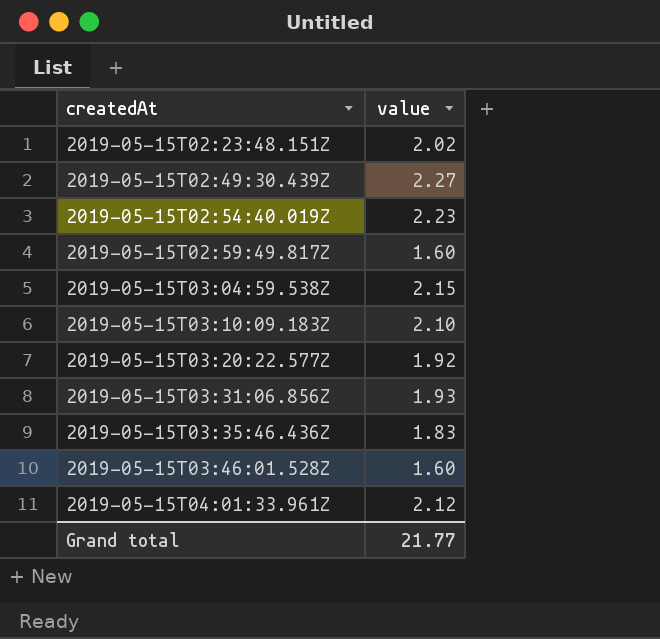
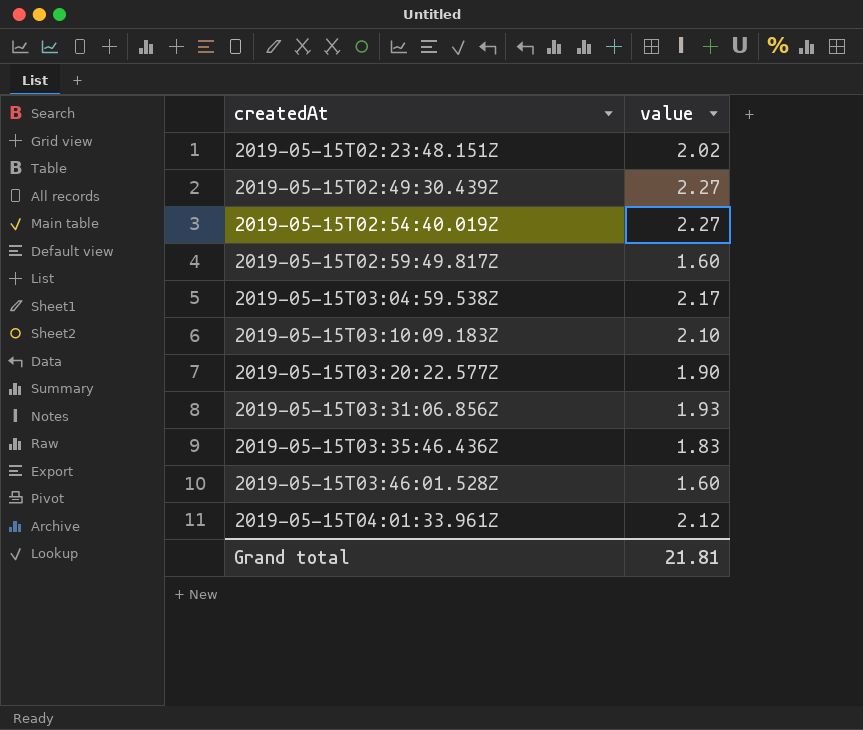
2019-05-15T02:54:40.019Z | value: 2.23 -> 2.27
2019-05-15T03:04:59.538Z | value: 2.15 -> 2.17
2019-05-15T03:20:22.577Z | value: 1.92 -> 1.90
Grand total | value: 21.77 -> 21.81

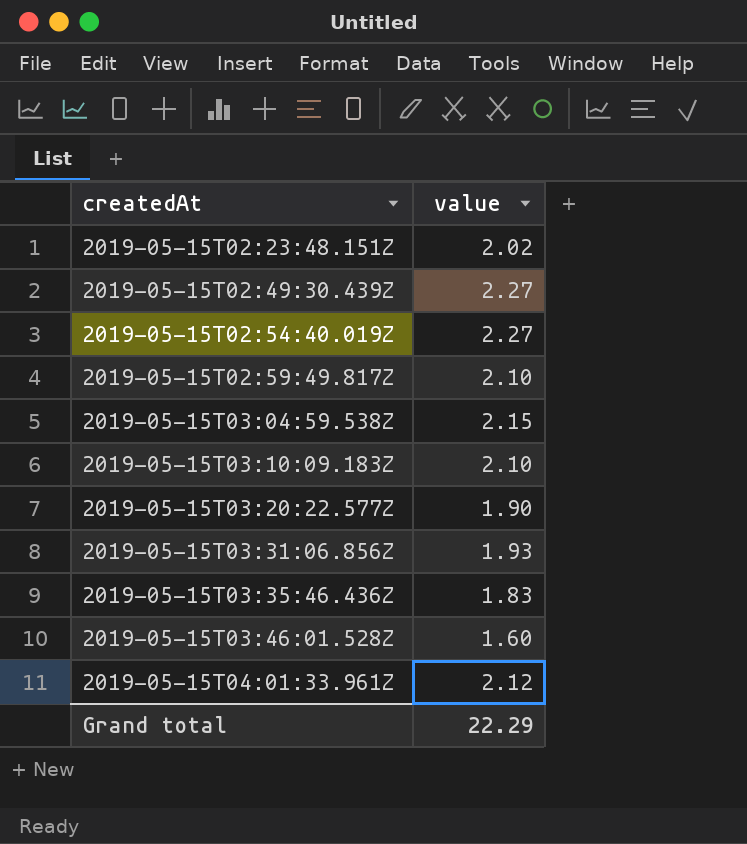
2019-05-15T02:59:49.817Z | value: 1.60 -> 2.10
2019-05-15T03:04:59.538Z | value: 2.17 -> 2.15
Grand total | value: 21.81 -> 22.29

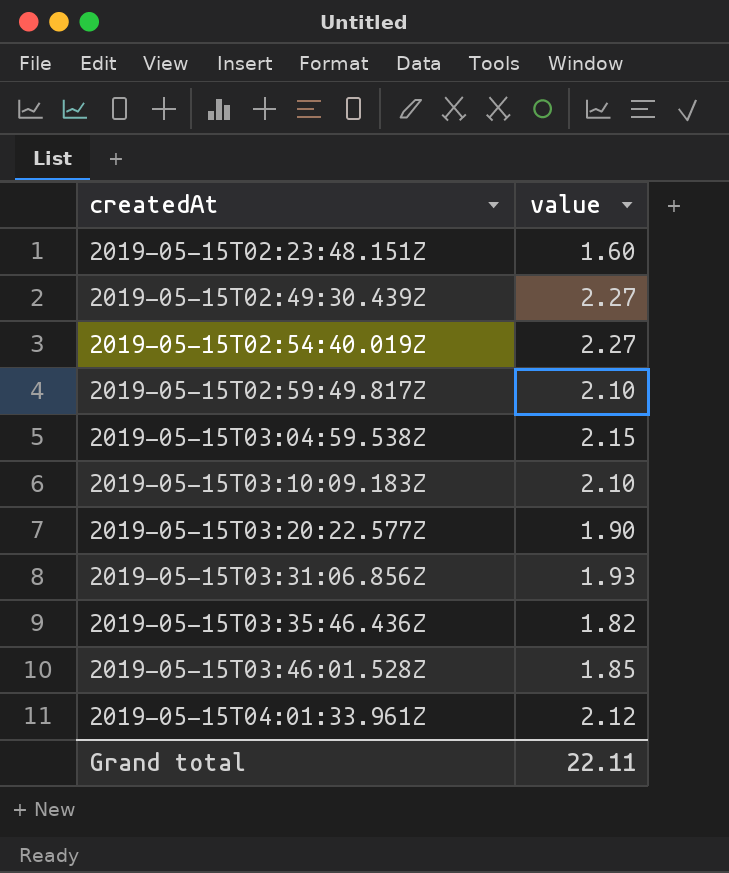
2019-05-15T02:23:48.151Z | value: 2.02 -> 1.60
2019-05-15T03:35:46.436Z | value: 1.83 -> 1.82
2019-05-15T03:46:01.528Z | value: 1.60 -> 1.85
Grand total | value: 22.29 -> 22.11

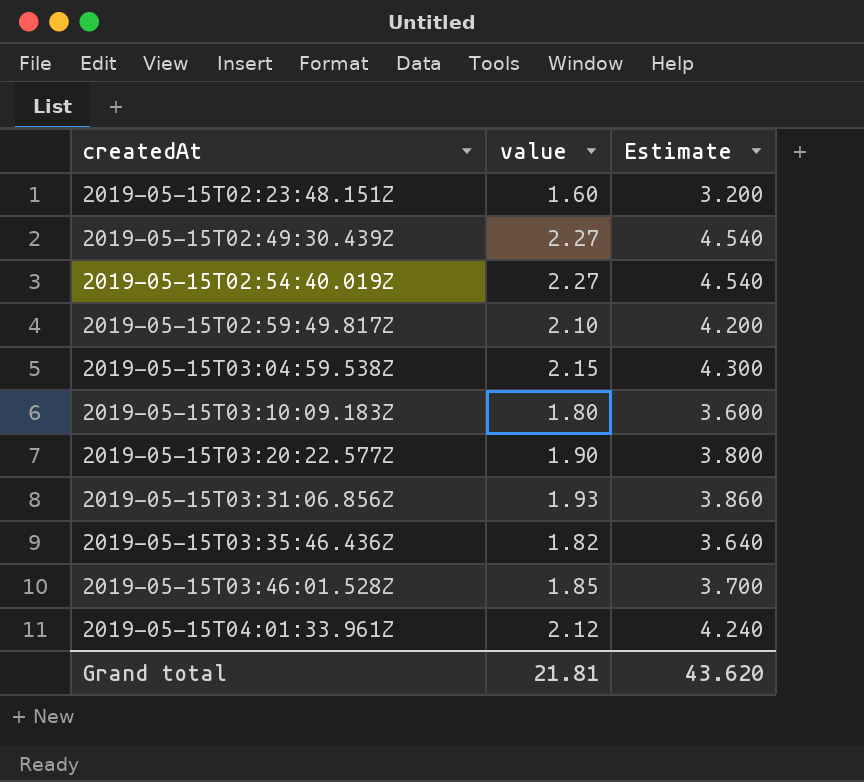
column Estimate | formula: none -> [value] * 2
2019-05-15T03:10:09.183Z | value: 2.10 -> 1.80
Grand total | value: 22.11 -> 21.81

